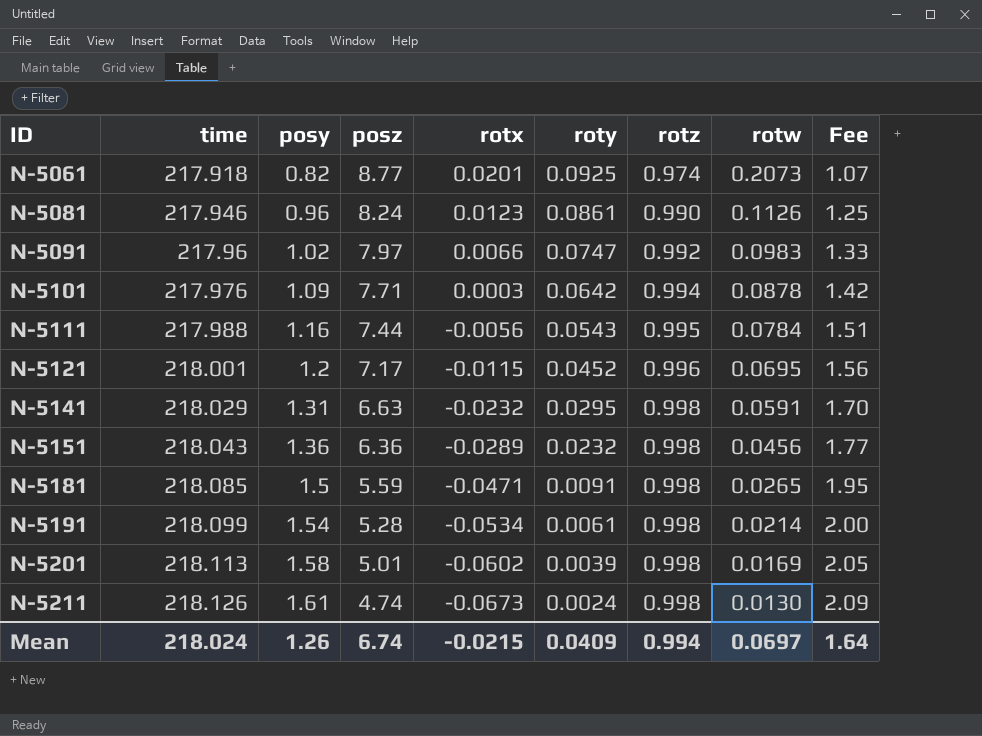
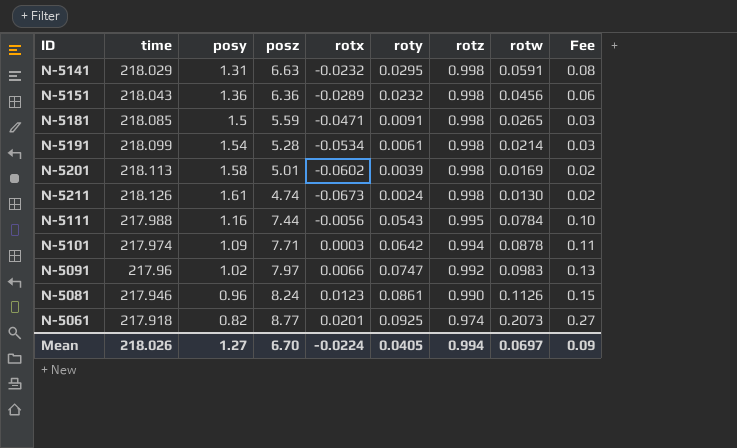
row order: ID ascending -> rotz descending
column Fee | formula: [posy] * 1.3 -> [rotw] * 1.3
row N-5121: 218.001 | 1.2 | 7.17 | -0.0115 | 0.0452 | 0.996 | 0.0695 | 1.56 -> none
N-5101 | time: 217.976 -> 217.974
Mean | time: 218.024 -> 218.026
Mean | posy: 1.26 -> 1.27
Mean | posz: 6.74 -> 6.70
Mean | rotx: -0.0215 -> -0.0224
Mean | roty: 0.0409 -> 0.0405
Mean | Fee: 1.64 -> 0.09

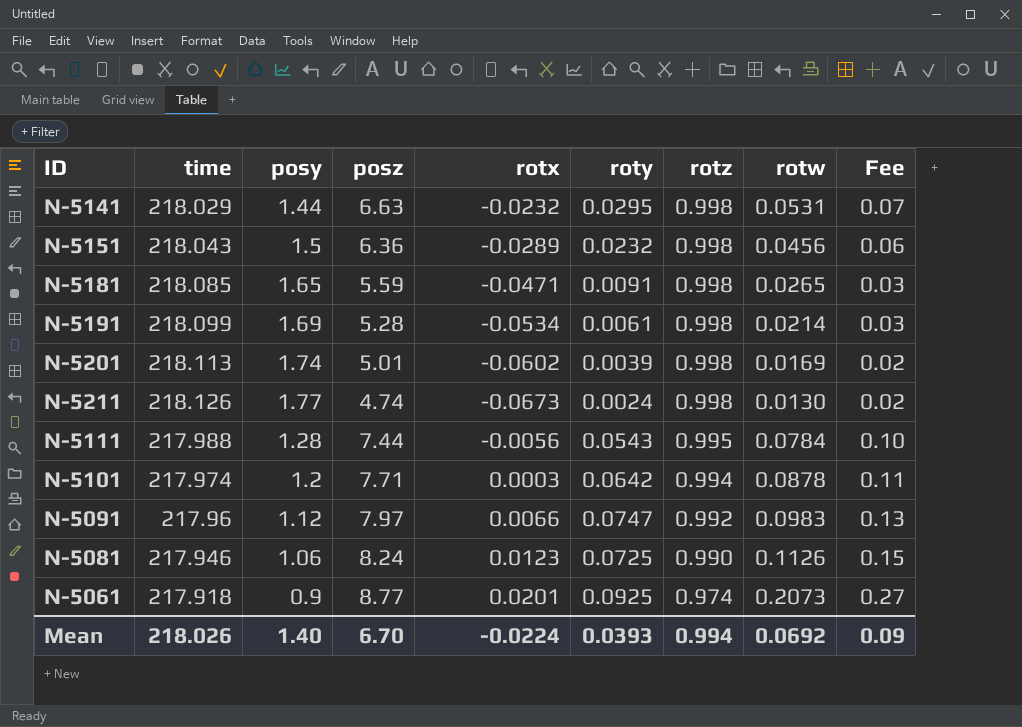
N-5141 | posy: 1.31 -> 1.44
N-5141 | rotw: 0.0591 -> 0.0531
N-5141 | Fee: 0.08 -> 0.07
N-5151 | posy: 1.36 -> 1.5
N-5181 | posy: 1.5 -> 1.65
N-5191 | posy: 1.54 -> 1.69
N-5201 | posy: 1.58 -> 1.74
N-5211 | posy: 1.61 -> 1.77
N-5111 | posy: 1.16 -> 1.28
N-5101 | posy: 1.09 -> 1.2
N-5091 | posy: 1.02 -> 1.12
N-5081 | posy: 0.96 -> 1.06
N-5081 | roty: 0.0861 -> 0.0725
N-5061 | posy: 0.82 -> 0.9
Mean | posy: 1.27 -> 1.40
Mean | roty: 0.0405 -> 0.0393
Mean | rotw: 0.0697 -> 0.0692

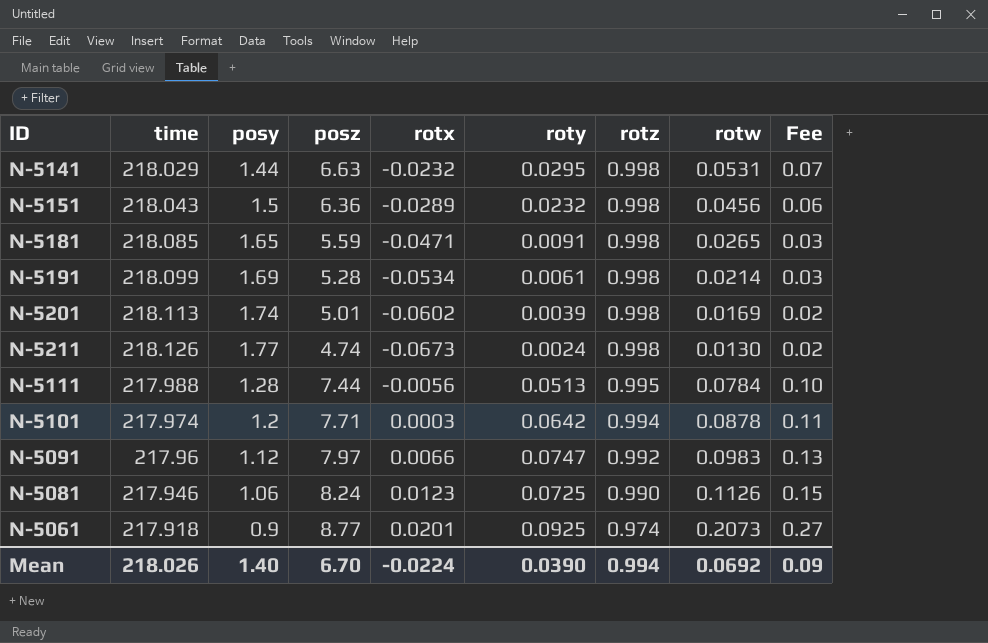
N-5111 | roty: 0.0543 -> 0.0513
Mean | roty: 0.0393 -> 0.0390

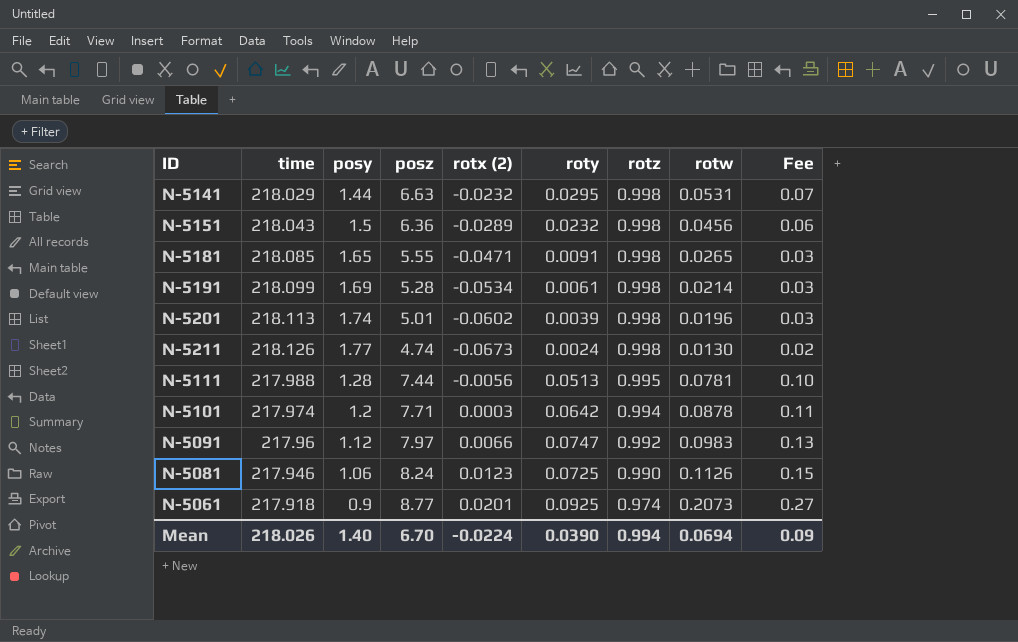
column name: rotx -> rotx (2)
N-5181 | posz: 5.59 -> 5.55
N-5201 | rotw: 0.0169 -> 0.0196
N-5201 | Fee: 0.02 -> 0.03
N-5111 | rotw: 0.0784 -> 0.0781
Mean | rotw: 0.0692 -> 0.0694

